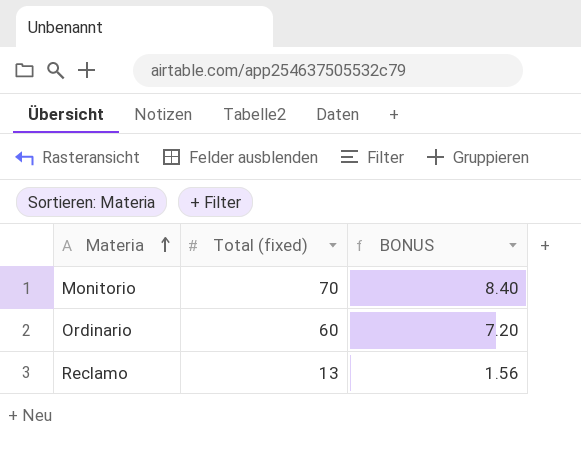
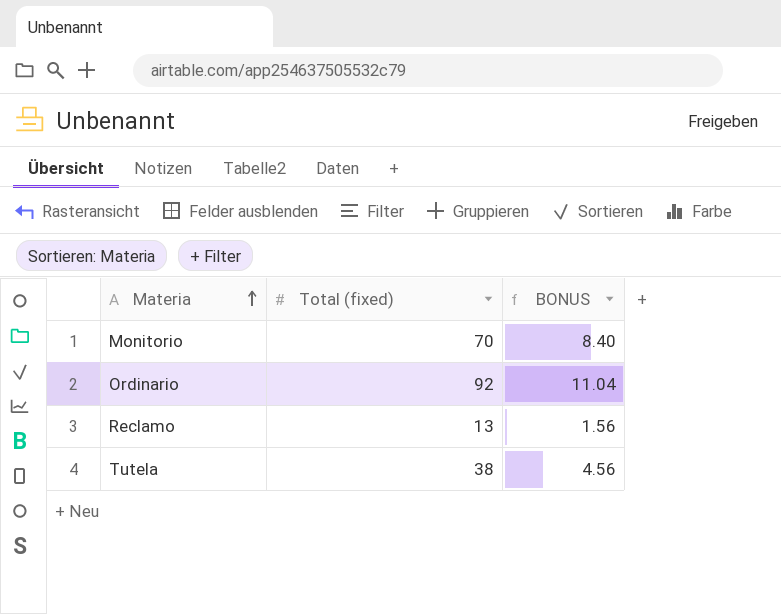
Ordinario | Total (fixed): 60 -> 92
Ordinario | BONUS: 7.20 -> 11.04
row Tutela: none -> 38 | 4.56

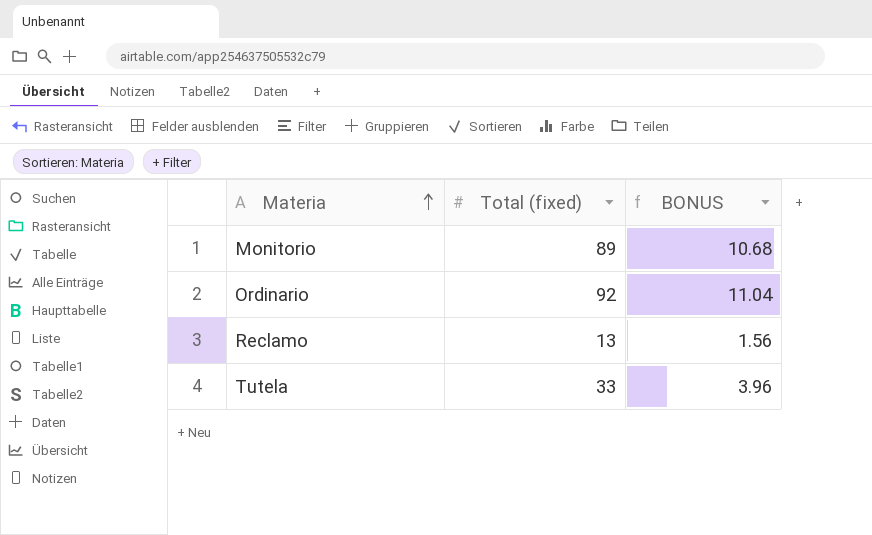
Monitorio | Total (fixed): 70 -> 89
Monitorio | BONUS: 8.40 -> 10.68
Tutela | Total (fixed): 38 -> 33
Tutela | BONUS: 4.56 -> 3.96

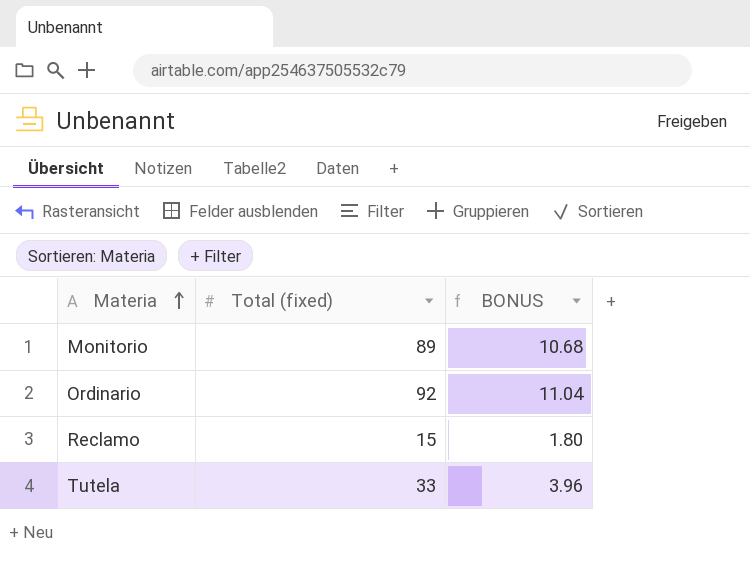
Reclamo | Total (fixed): 13 -> 15
Reclamo | BONUS: 1.56 -> 1.80

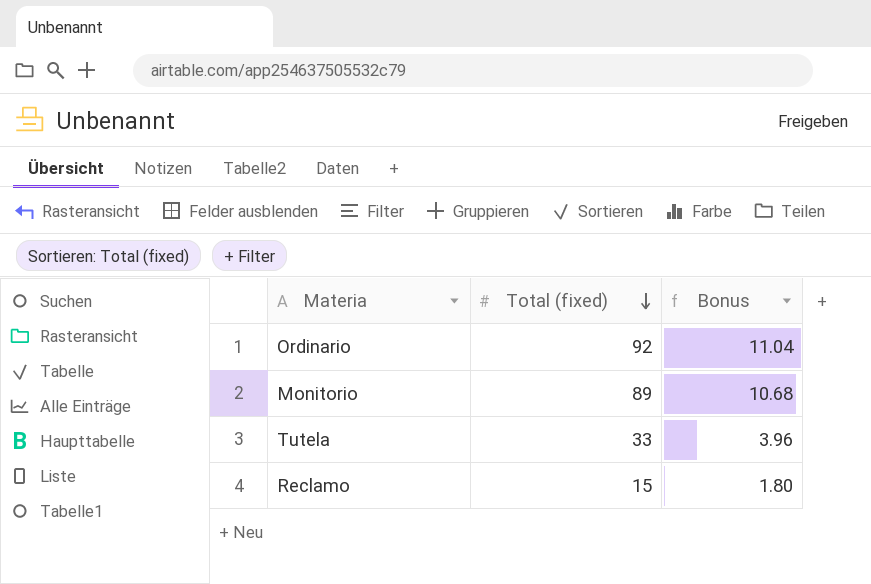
row order: Materia ascending -> Total (fixed) descending
column name: BONUS -> Bonus

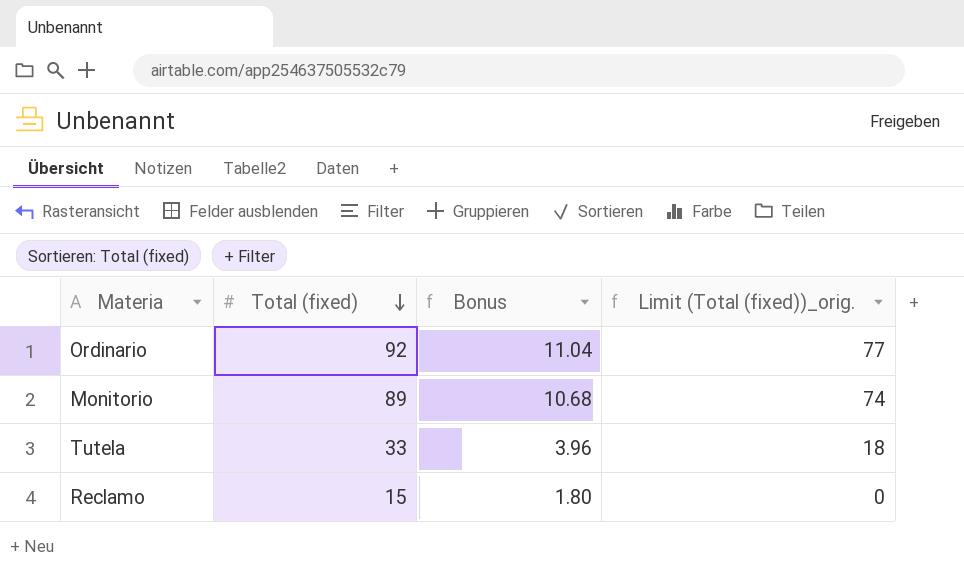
column Limit (Total (fixed))_orig. | formula: none -> [Total (fixed)] - 15

